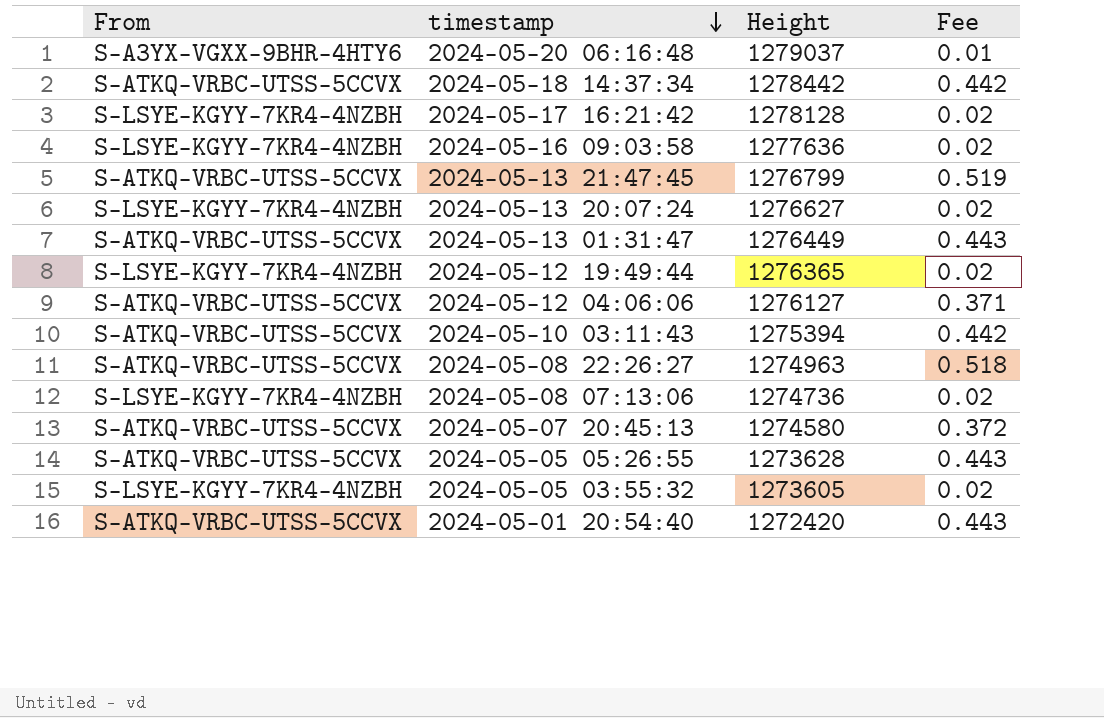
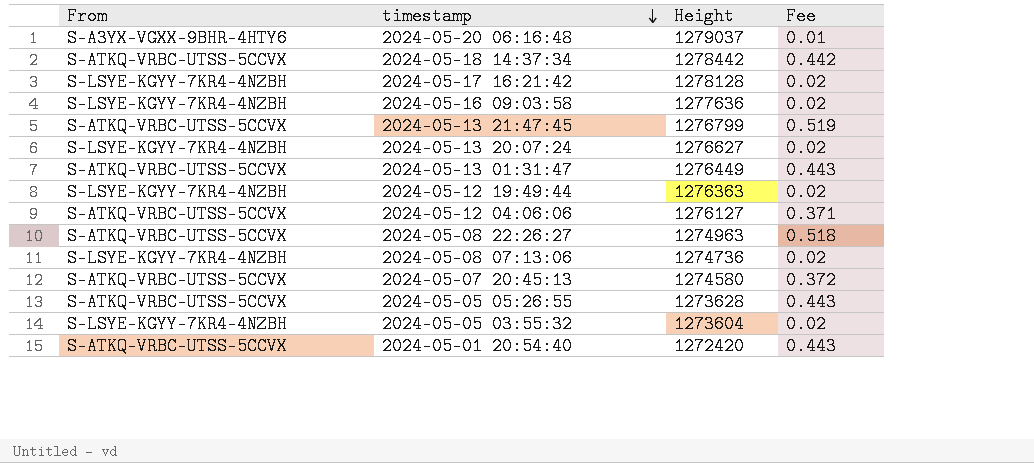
row 2024-05-10 03:11:43: S-ATKQ-VRBC-UTSS-5CCVX | 1275394 | 0.442 -> none
2024-05-12 19:49:44 | Height: 1276365 -> 1276363
2024-05-05 03:55:32 | Height: 1273605 -> 1273604

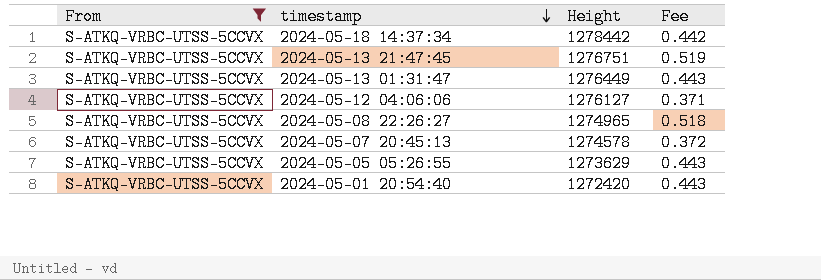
filter: none -> From = S-ATKQ-VRBC-UTSS-5CCVX
2024-05-13 21:47:45 | Height: 1276799 -> 1276751
2024-05-08 22:26:27 | Height: 1274963 -> 1274965
2024-05-07 20:45:13 | Height: 1274580 -> 1274578
2024-05-05 05:26:55 | Height: 1273628 -> 1273629

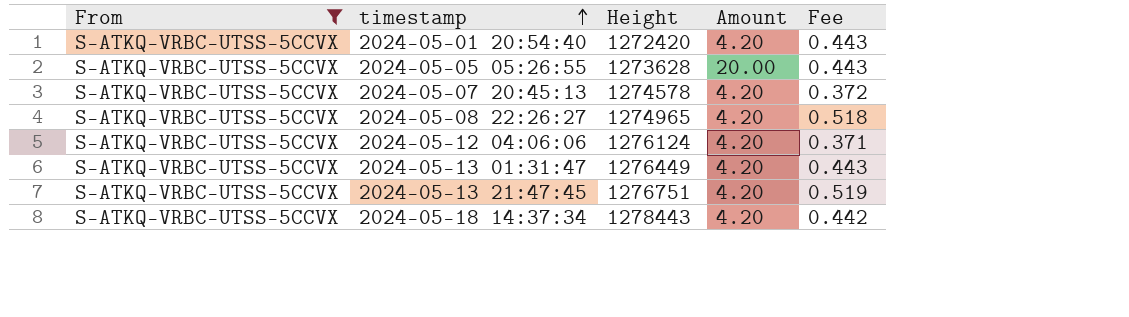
row order: timestamp descending -> timestamp ascending
column Amount | position: none -> 4
2024-05-05 05:26:55 | Height: 1273629 -> 1273628
2024-05-12 04:06:06 | Height: 1276127 -> 1276124
2024-05-18 14:37:34 | Height: 1278442 -> 1278443

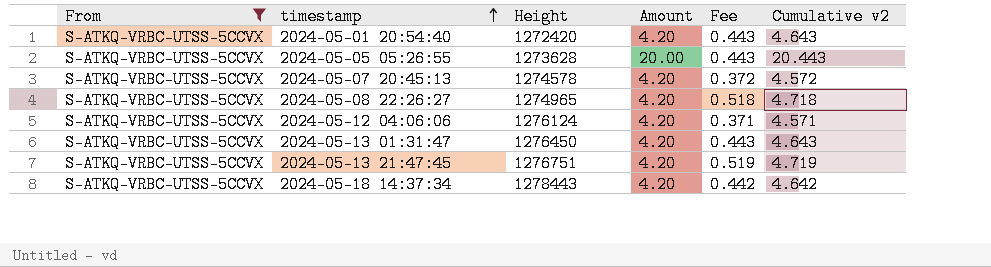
column Cumulative v2 | formula: none -> [Amount] + [Fee]
2024-05-13 01:31:47 | Height: 1276449 -> 1276450

